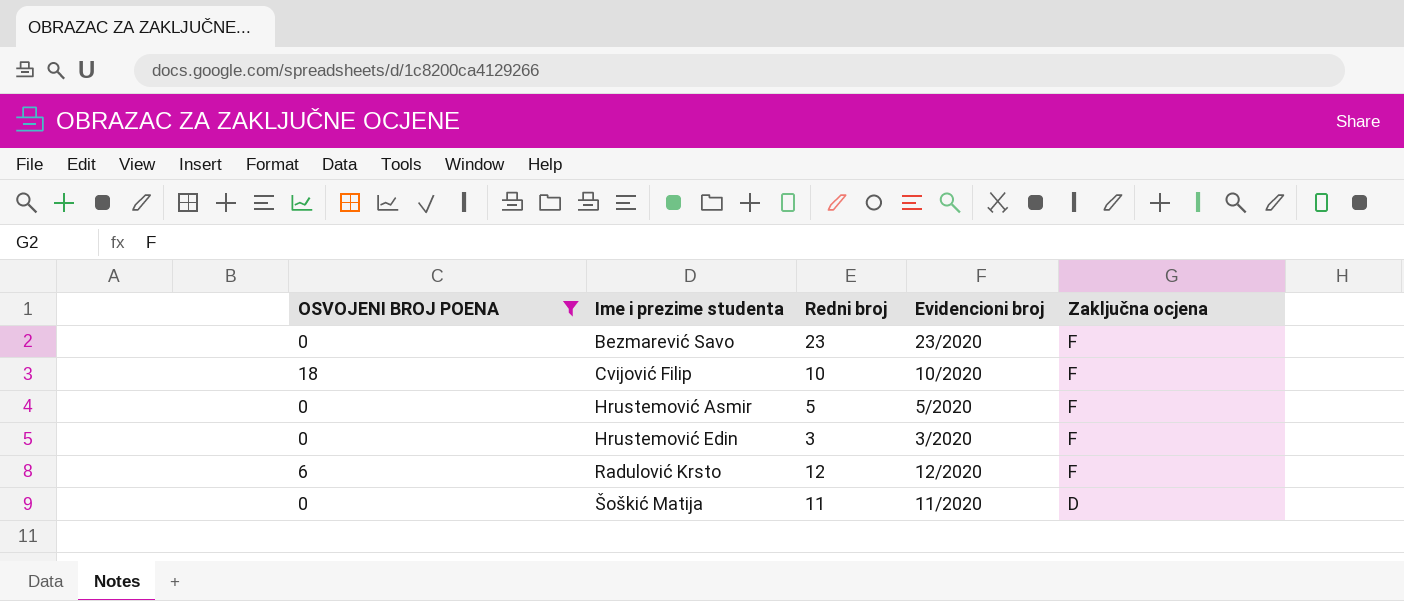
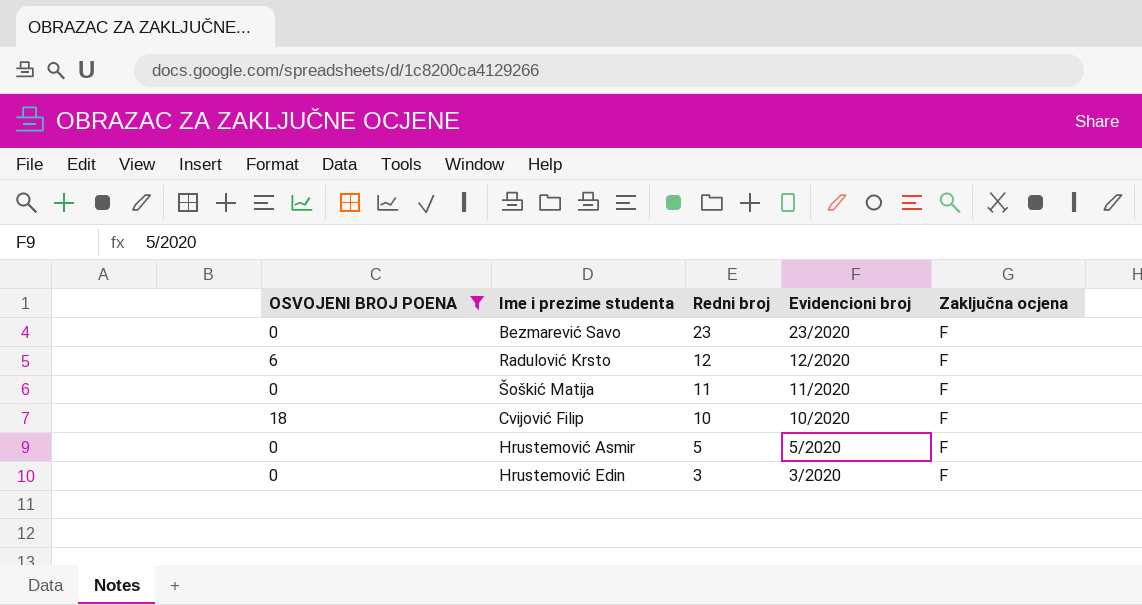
row order: Ime i prezime studenta ascending -> Redni broj descending
Šoškić Matija | Zaključna ocjena: D -> F

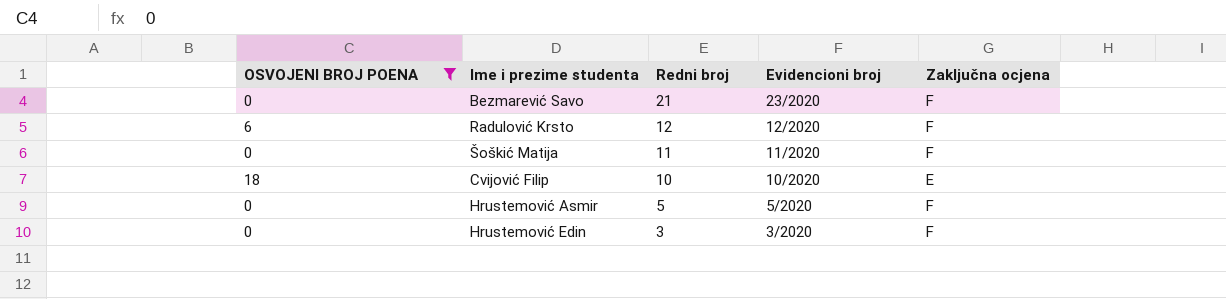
Bezmarević Savo | Redni broj: 23 -> 21
Cvijović Filip | Zaključna ocjena: F -> E

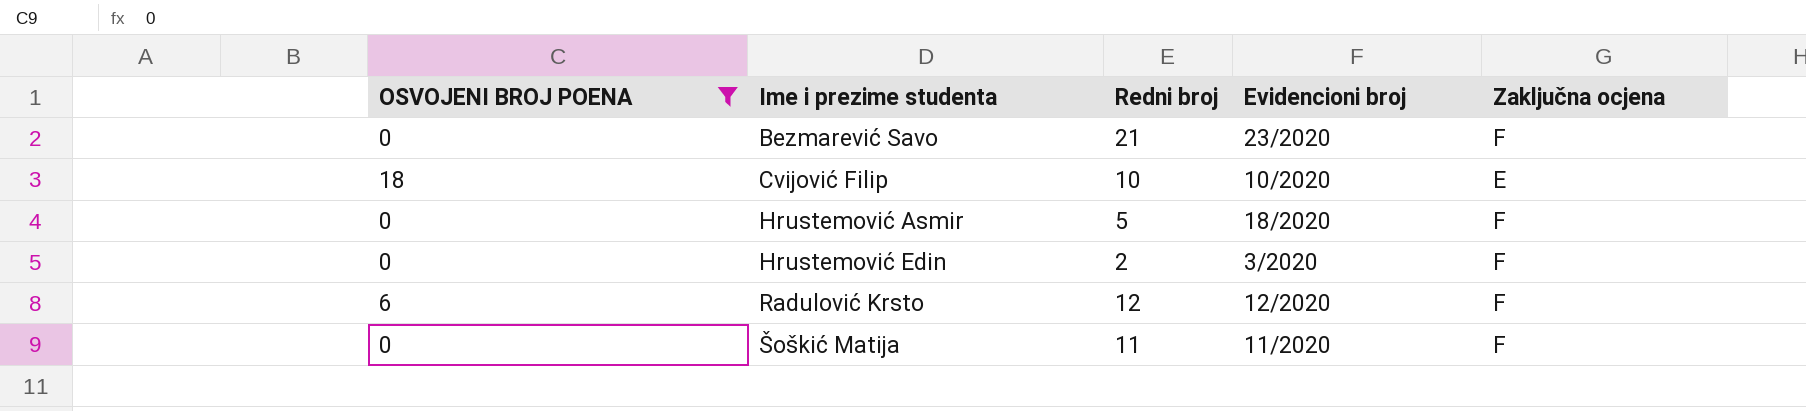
row order: Redni broj descending -> Ime i prezime studenta ascending
Hrustemović Asmir | Evidencioni broj: 5/2020 -> 18/2020
Hrustemović Edin | Redni broj: 3 -> 2

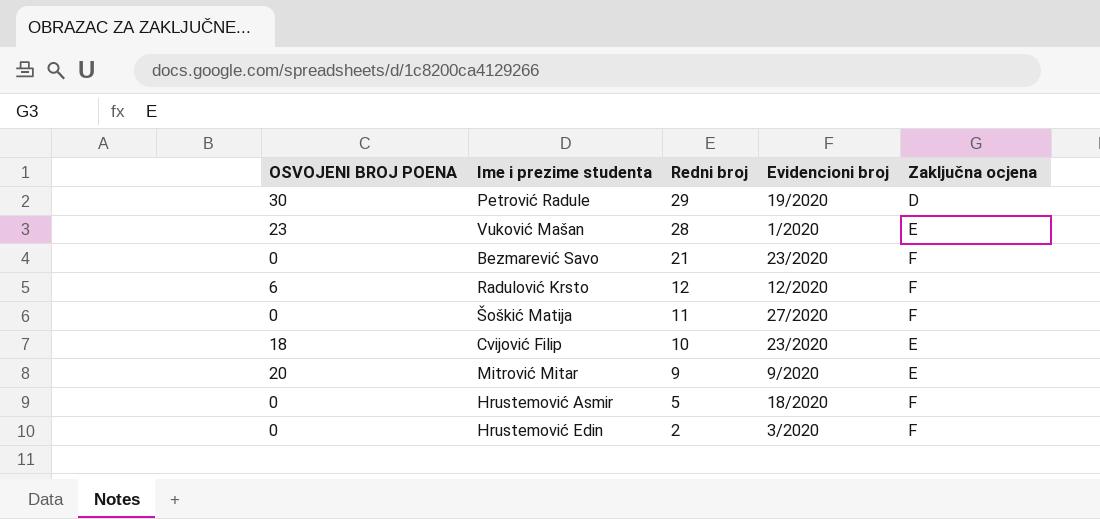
filter: OSVOJENI BROJ POENA <= 18 -> none
row order: Ime i prezime studenta ascending -> Redni broj descending
Šoškić Matija | Evidencioni broj: 11/2020 -> 27/2020
Cvijović Filip | Evidencioni broj: 10/2020 -> 23/2020

